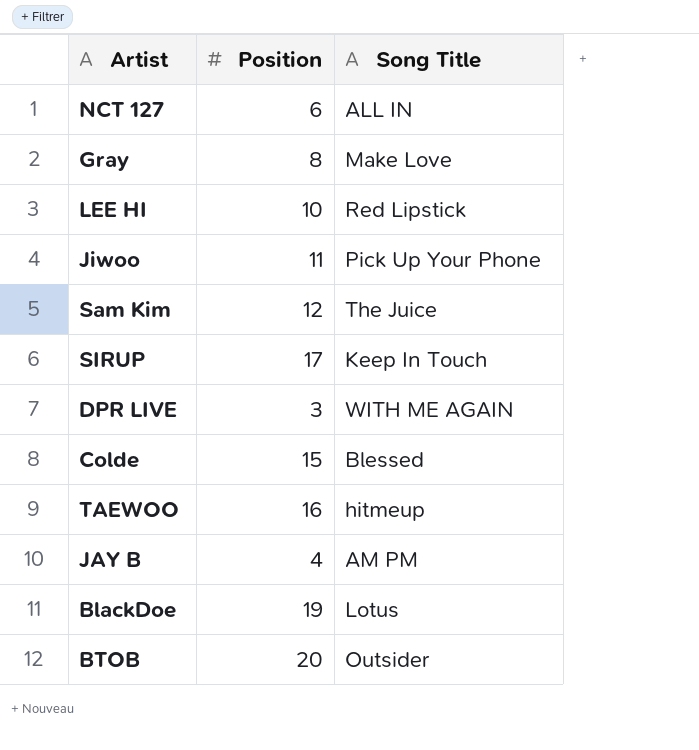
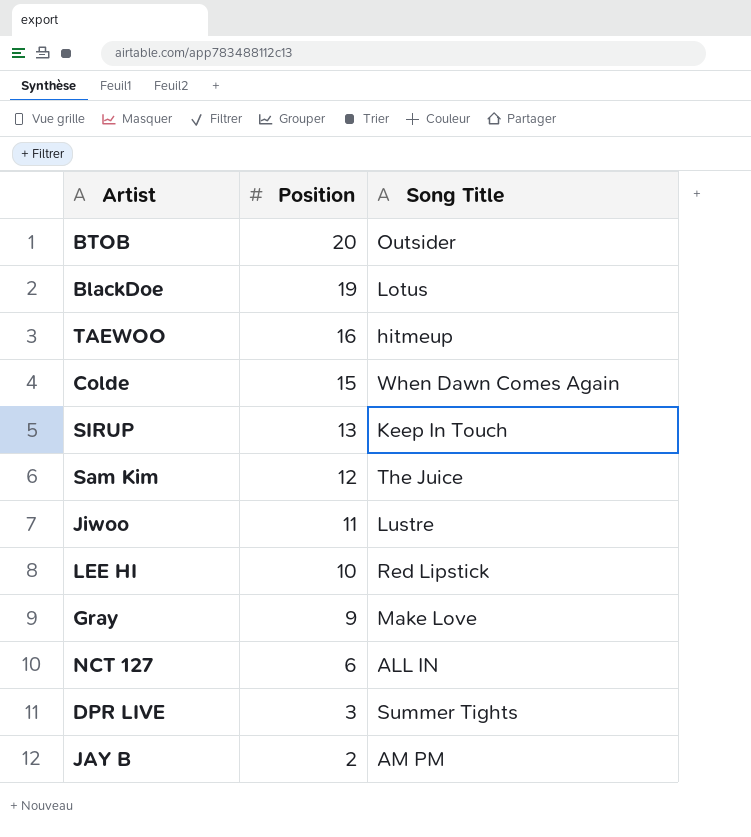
row order: none -> Position descending
Colde | Song Title: Blessed -> When Dawn Comes Again
SIRUP | Position: 17 -> 13
Jiwoo | Song Title: Pick Up Your Phone -> Lustre
Gray | Position: 8 -> 9
DPR LIVE | Song Title: WITH ME AGAIN -> Summer Tights
JAY B | Position: 4 -> 2

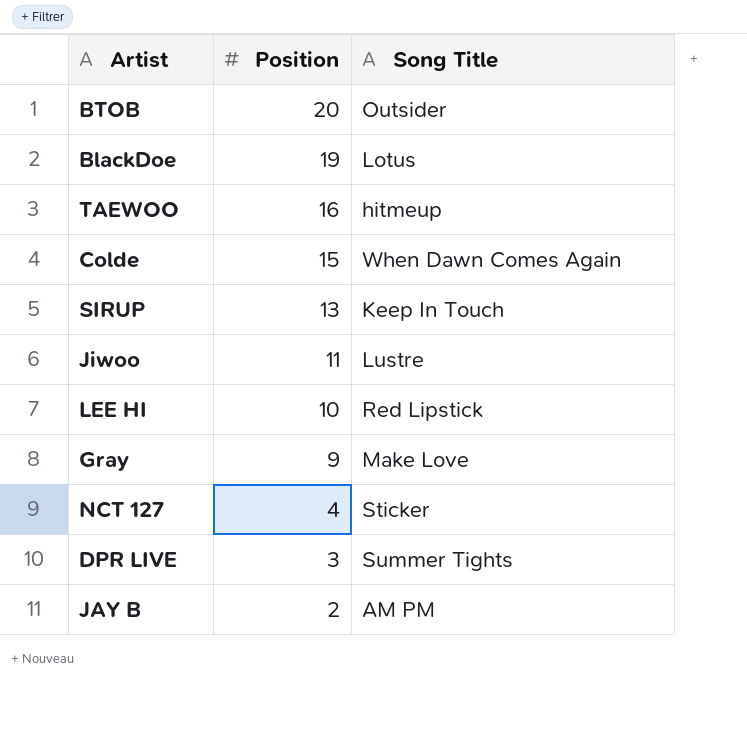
row Sam Kim: 12 | The Juice -> none
NCT 127 | Position: 6 -> 4
NCT 127 | Song Title: ALL IN -> Sticker

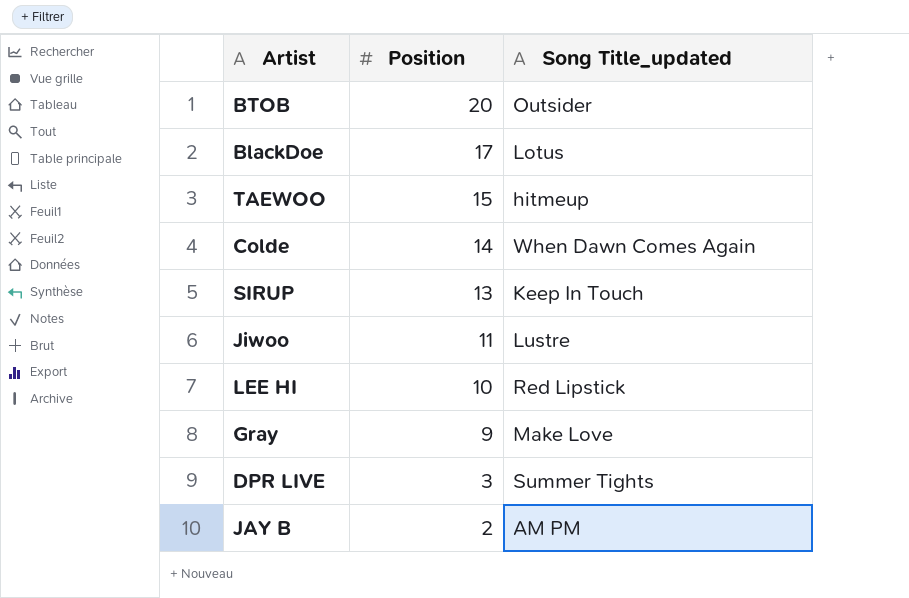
column name: Song Title -> Song Title_updated
row NCT 127: 4 | Sticker -> none
BlackDoe | Position: 19 -> 17
TAEWOO | Position: 16 -> 15
Colde | Position: 15 -> 14

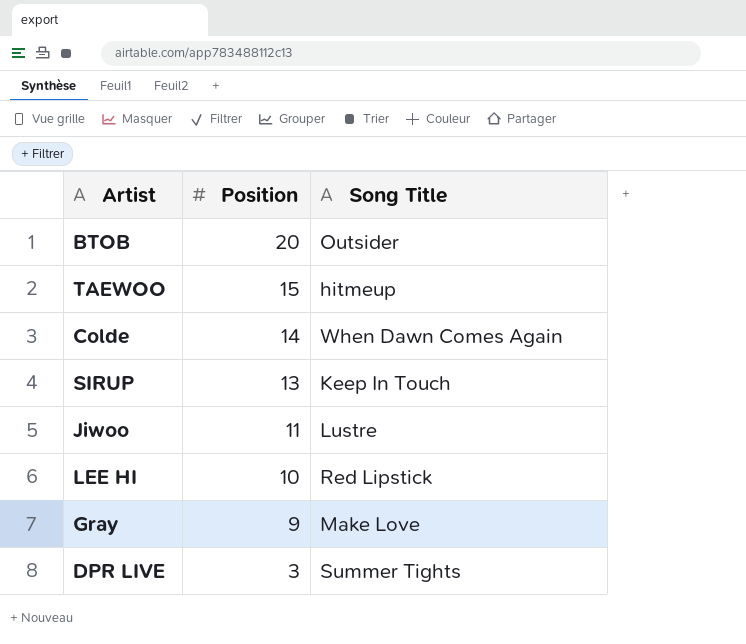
column name: Song Title_updated -> Song Title
row BlackDoe: 17 | Lotus -> none
row JAY B: 2 | AM PM -> none

